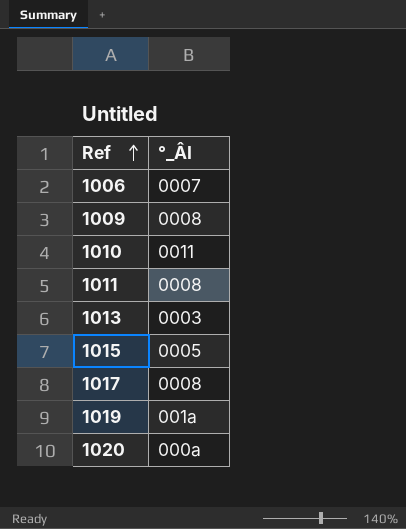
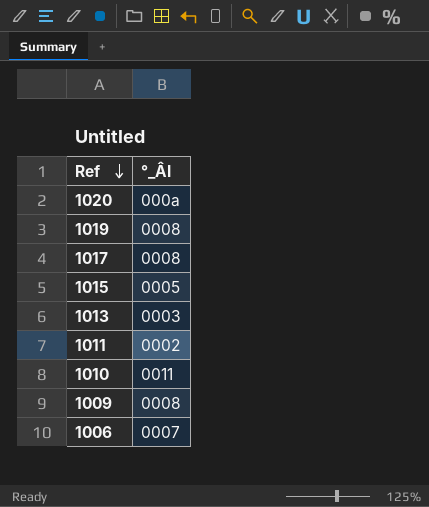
row order: Ref ascending -> Ref descending
1019 | °_ÂI: 001a -> 0008
1011 | °_ÂI: 0008 -> 0002

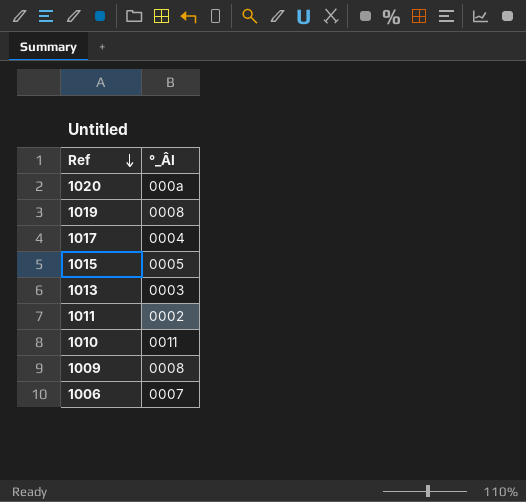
1017 | °_ÂI: 0008 -> 0004

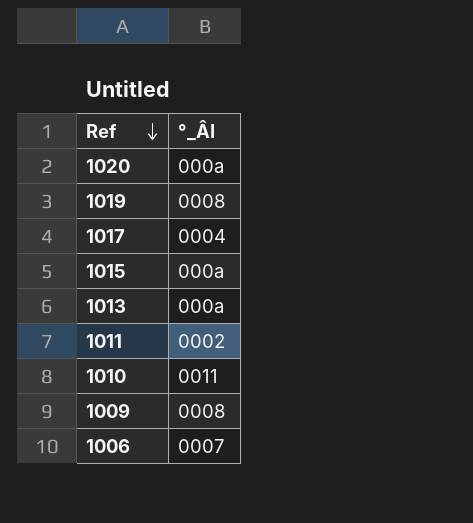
1015 | °_ÂI: 0005 -> 000a
1013 | °_ÂI: 0003 -> 000a

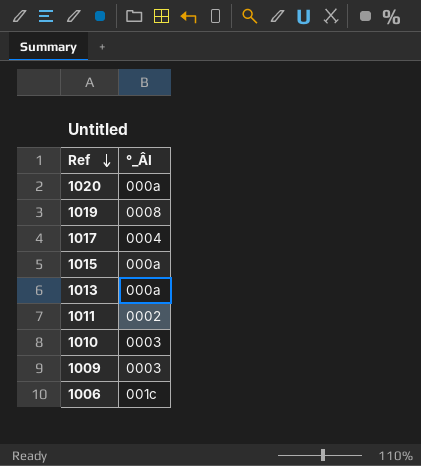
1010 | °_ÂI: 0011 -> 0003
1009 | °_ÂI: 0008 -> 0003
1006 | °_ÂI: 0007 -> 001c

